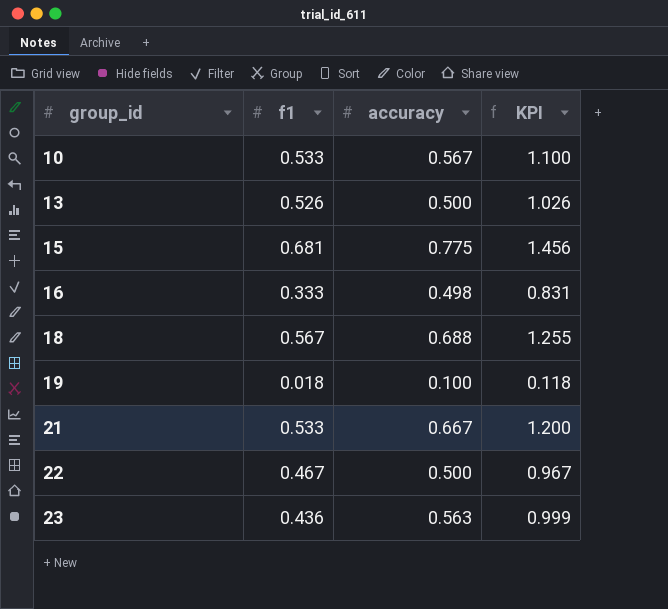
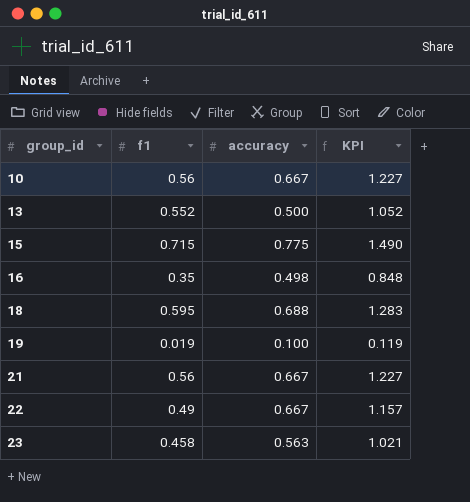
10 | f1: 0.533 -> 0.56
10 | accuracy: 0.567 -> 0.667
10 | KPI: 1.100 -> 1.227
13 | f1: 0.526 -> 0.552
13 | KPI: 1.026 -> 1.052
15 | f1: 0.681 -> 0.715
15 | KPI: 1.456 -> 1.490
16 | f1: 0.333 -> 0.35
16 | KPI: 0.831 -> 0.848
18 | f1: 0.567 -> 0.595
18 | KPI: 1.255 -> 1.283
19 | f1: 0.018 -> 0.019
19 | KPI: 0.118 -> 0.119
21 | f1: 0.533 -> 0.56
21 | KPI: 1.200 -> 1.227
22 | f1: 0.467 -> 0.49
22 | accuracy: 0.500 -> 0.667
22 | KPI: 0.967 -> 1.157
23 | f1: 0.436 -> 0.458
23 | KPI: 0.999 -> 1.021

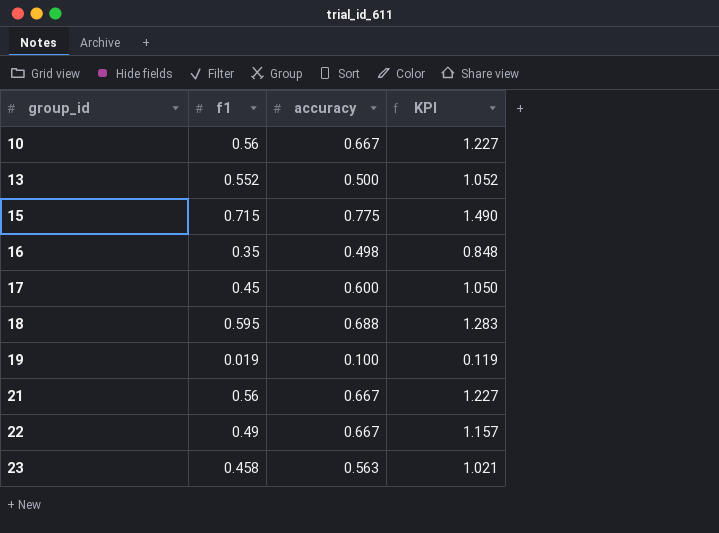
row 17: none -> 0.45 | 0.600 | 1.050

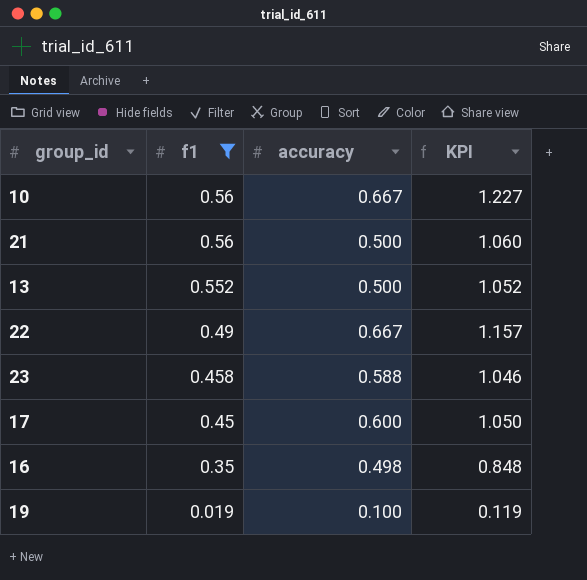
filter: none -> f1 <= 0.56
row order: group_id ascending -> f1 descending
21 | accuracy: 0.667 -> 0.500
21 | KPI: 1.227 -> 1.060
23 | accuracy: 0.563 -> 0.588
23 | KPI: 1.021 -> 1.046

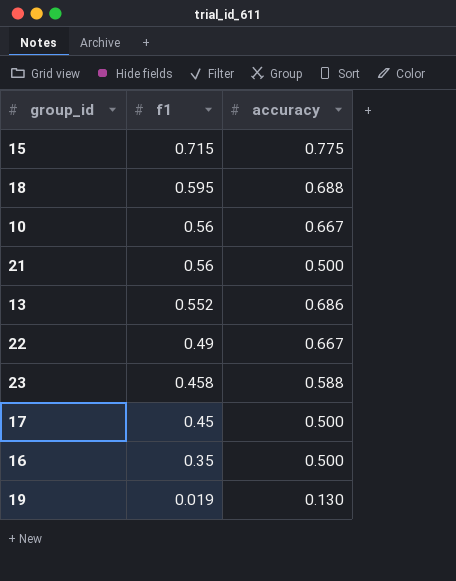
filter: f1 <= 0.56 -> none
column KPI | formula: [f1] + [accuracy] -> none
13 | accuracy: 0.500 -> 0.686
17 | accuracy: 0.600 -> 0.500
16 | accuracy: 0.498 -> 0.500
19 | accuracy: 0.100 -> 0.130

